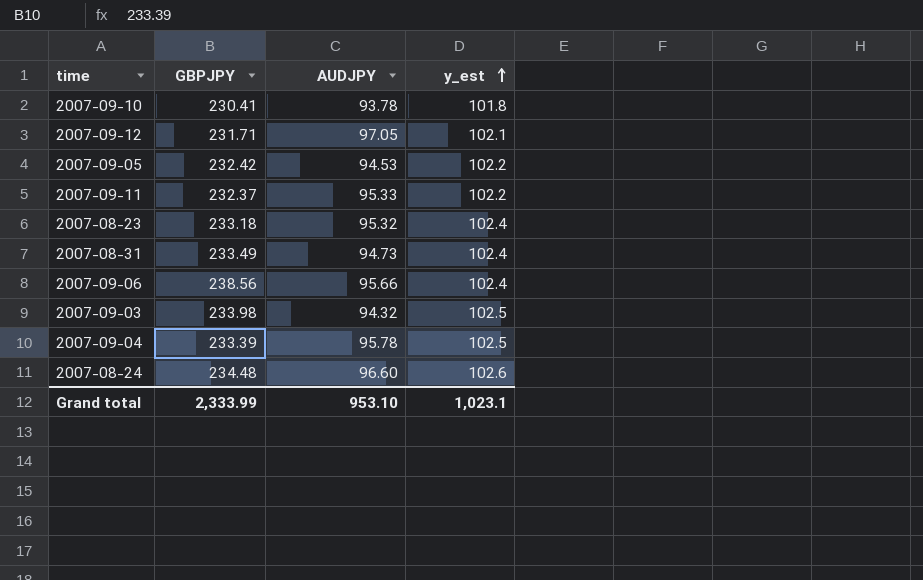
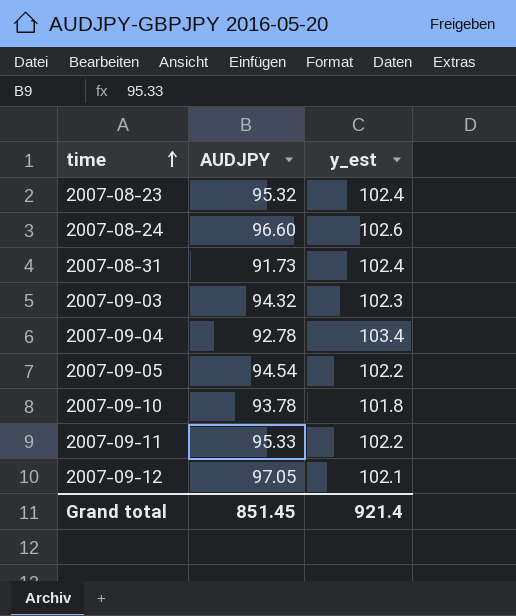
row order: y_est ascending -> time ascending
column GBPJPY | position: 2 -> none
row 2007-09-06: 238.56 | 95.66 | 102.4 -> none
2007-08-31 | AUDJPY: 94.73 -> 91.73
2007-09-03 | y_est: 102.5 -> 102.3
2007-09-04 | AUDJPY: 95.78 -> 92.78
2007-09-04 | y_est: 102.5 -> 103.4
2007-09-05 | AUDJPY: 94.53 -> 94.54
Grand total | AUDJPY: 953.10 -> 851.45
Grand total | y_est: 1,023.1 -> 921.4

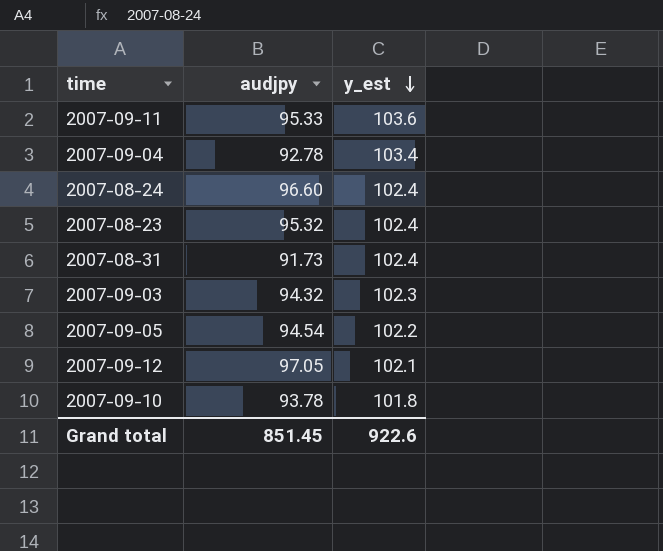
row order: time ascending -> y_est descending
column name: AUDJPY -> audjpy
2007-09-11 | y_est: 102.2 -> 103.6
2007-08-24 | y_est: 102.6 -> 102.4
Grand total | y_est: 921.4 -> 922.6

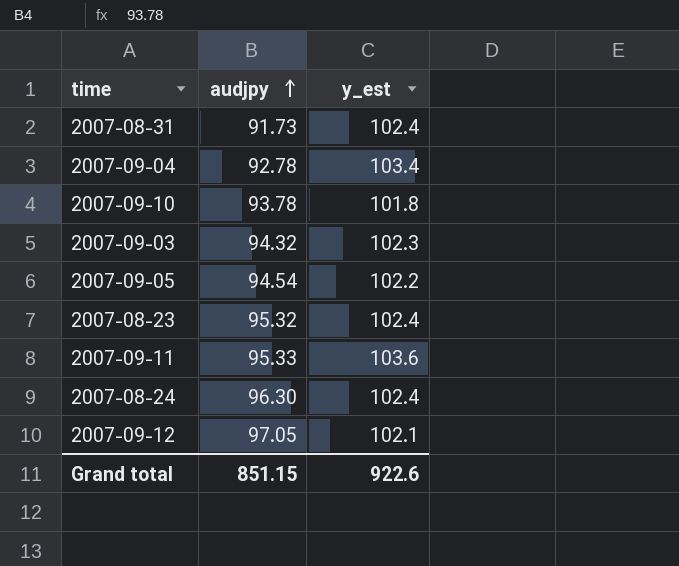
row order: y_est descending -> audjpy ascending
2007-08-24 | audjpy: 96.60 -> 96.30
Grand total | audjpy: 851.45 -> 851.15

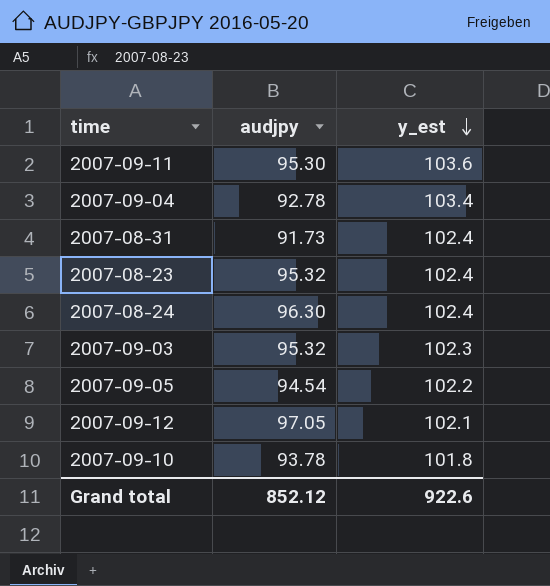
row order: audjpy ascending -> y_est descending
2007-09-11 | audjpy: 95.33 -> 95.30
2007-09-03 | audjpy: 94.32 -> 95.32
Grand total | audjpy: 851.15 -> 852.12

